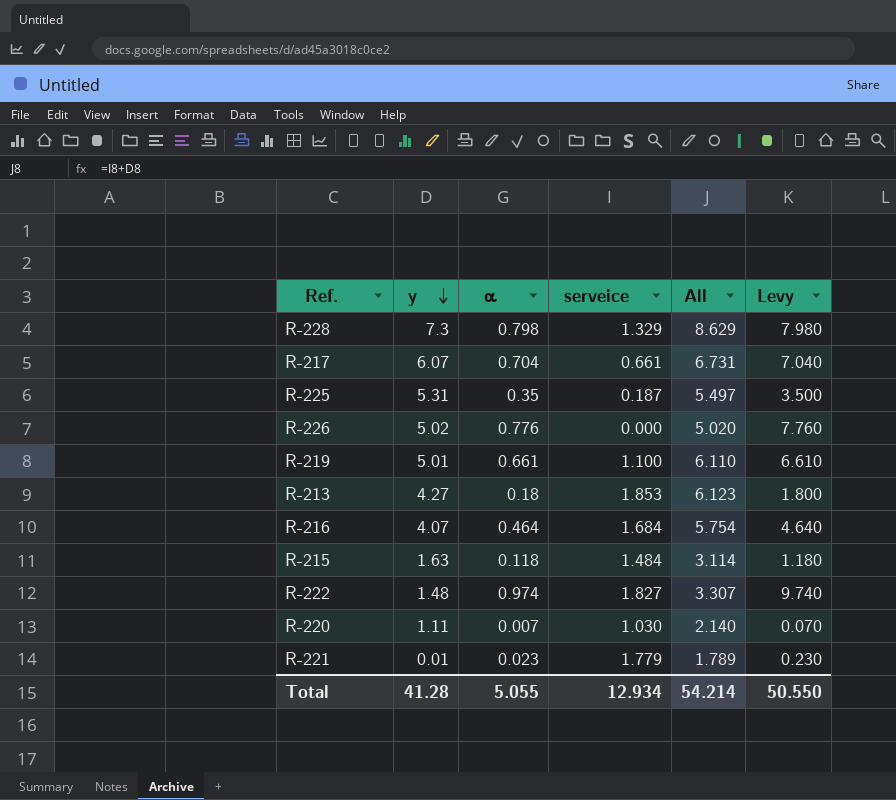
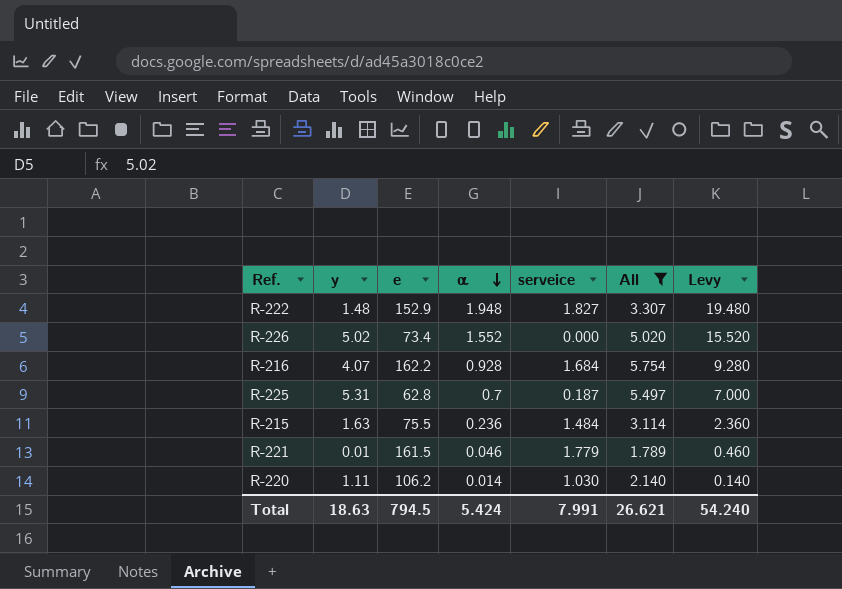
filter: none -> All <= 5.754
row order: y descending -> α descending
column e | position: none -> 3
R-222 | α: 0.974 -> 1.948
R-222 | Levy: 9.740 -> 19.480
R-226 | α: 0.776 -> 1.552
R-226 | Levy: 7.760 -> 15.520
R-216 | α: 0.464 -> 0.928
R-216 | Levy: 4.640 -> 9.280
R-225 | α: 0.35 -> 0.7
R-225 | Levy: 3.500 -> 7.000
R-215 | α: 0.118 -> 0.236
R-215 | Levy: 1.180 -> 2.360
R-221 | α: 0.023 -> 0.046
R-221 | Levy: 0.230 -> 0.460
R-220 | α: 0.007 -> 0.014
R-220 | Levy: 0.070 -> 0.140
Total | y: 41.28 -> 18.63
Total | α: 5.055 -> 5.424
Total | serveice: 12.934 -> 7.991
Total | All: 54.214 -> 26.621
Total | Levy: 50.550 -> 54.240

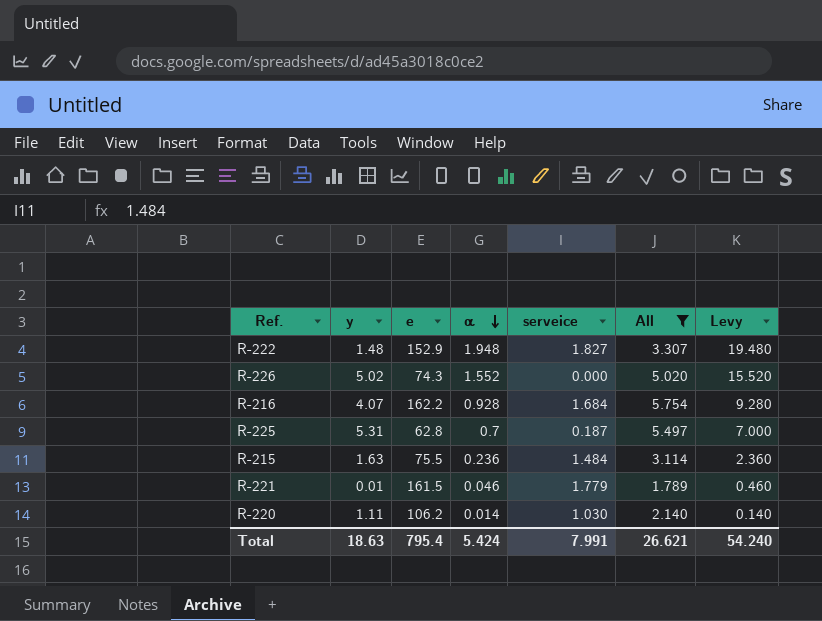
R-226 | e: 73.4 -> 74.3
Total | e: 794.5 -> 795.4

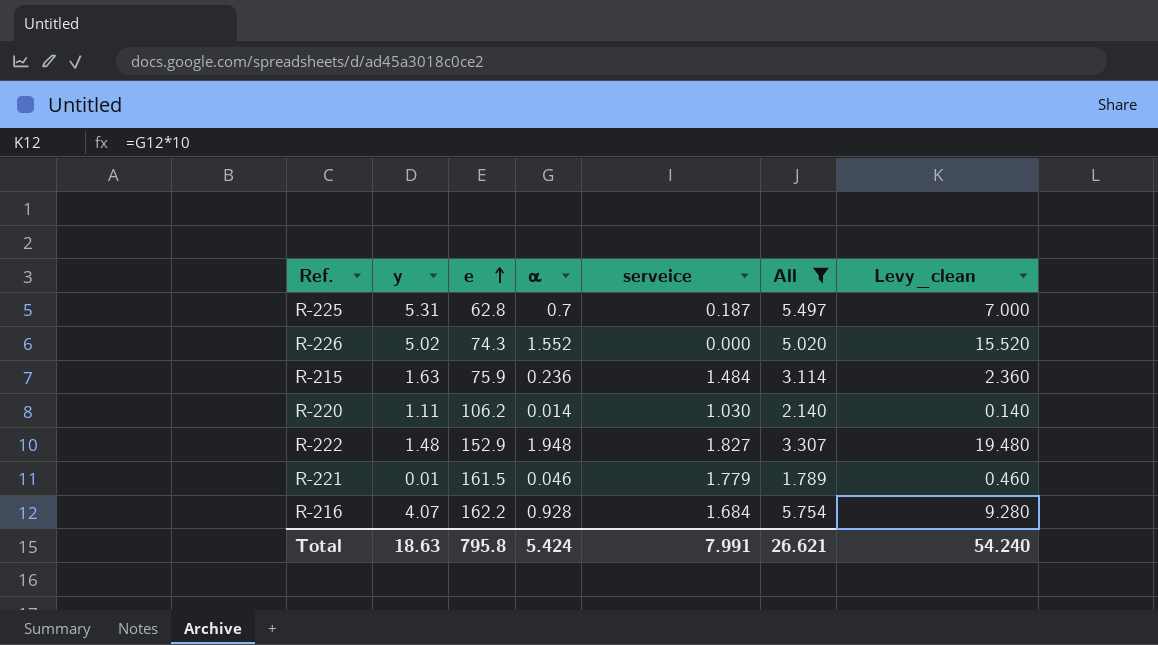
row order: α descending -> e ascending
column name: Levy -> Levy_clean
R-215 | e: 75.5 -> 75.9
Total | e: 795.4 -> 795.8

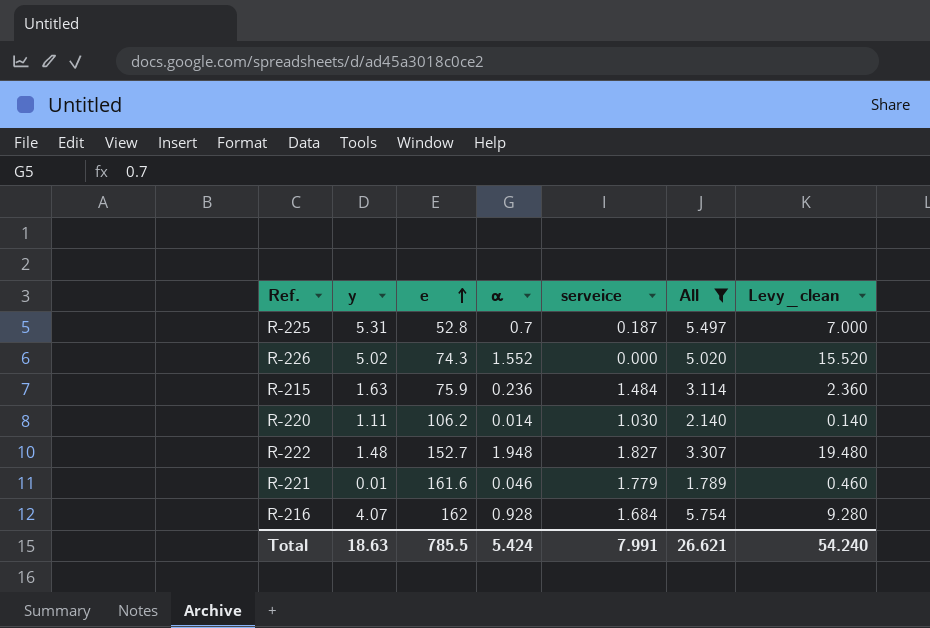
R-225 | e: 62.8 -> 52.8
R-222 | e: 152.9 -> 152.7
R-221 | e: 161.5 -> 161.6
R-216 | e: 162.2 -> 162
Total | e: 795.8 -> 785.5

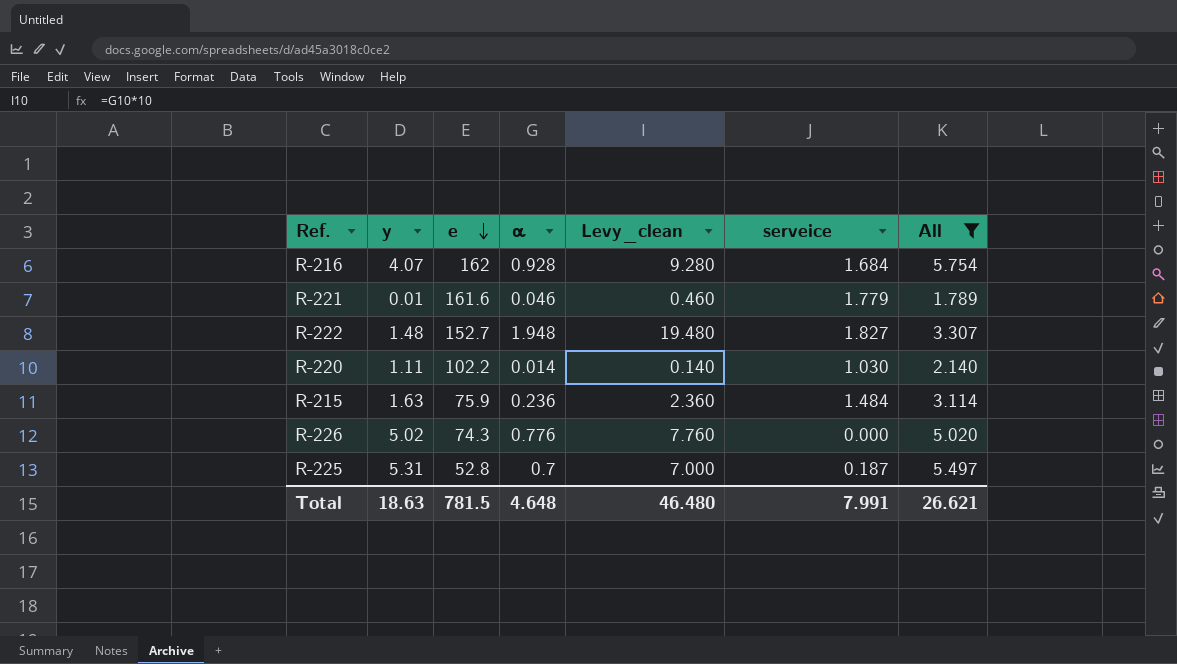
row order: e ascending -> e descending
column Levy_clean | position: 7 -> 5
R-220 | e: 106.2 -> 102.2
R-226 | α: 1.552 -> 0.776
R-226 | Levy_clean: 15.520 -> 7.760
Total | e: 785.5 -> 781.5
Total | α: 5.424 -> 4.648
Total | Levy_clean: 54.240 -> 46.480

